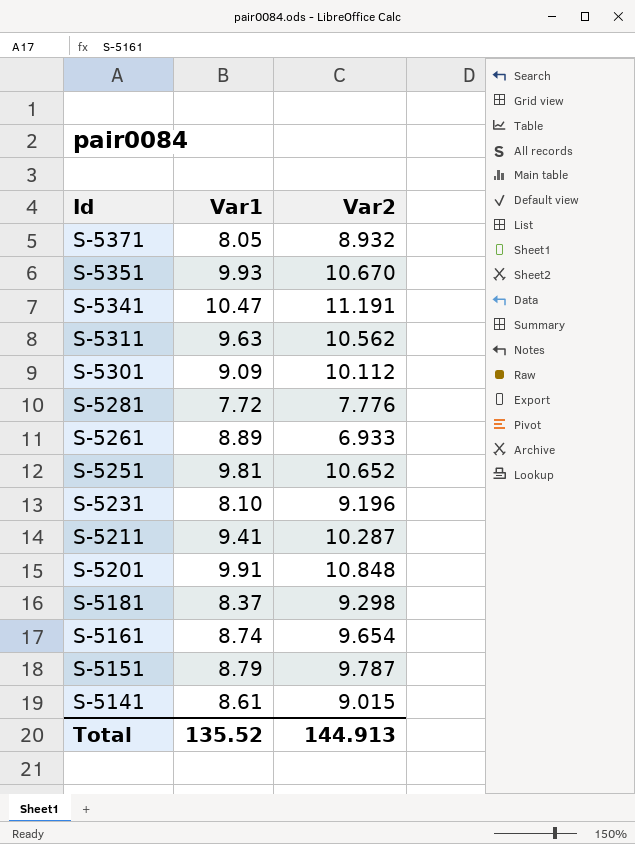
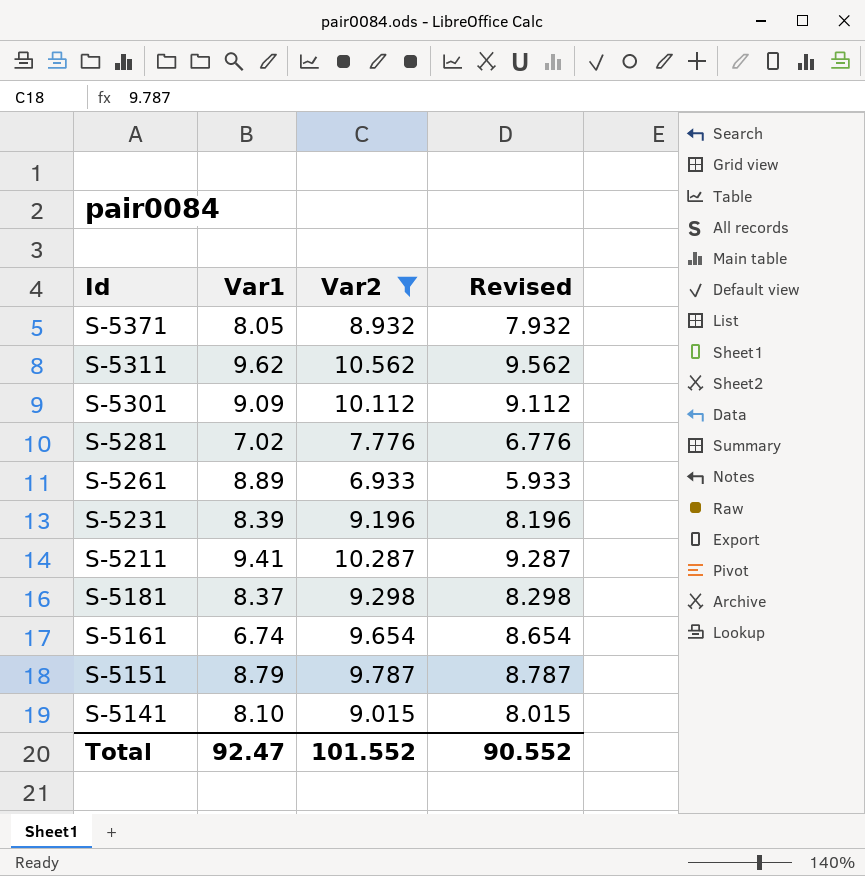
filter: none -> Var2 <= 10.562
column Revised | formula: none -> [Var2] - 1
S-5311 | Var1: 9.63 -> 9.62
S-5281 | Var1: 7.72 -> 7.02
S-5231 | Var1: 8.10 -> 8.39
S-5161 | Var1: 8.74 -> 6.74
S-5141 | Var1: 8.61 -> 8.10
Total | Var1: 135.52 -> 92.47
Total | Var2: 144.913 -> 101.552

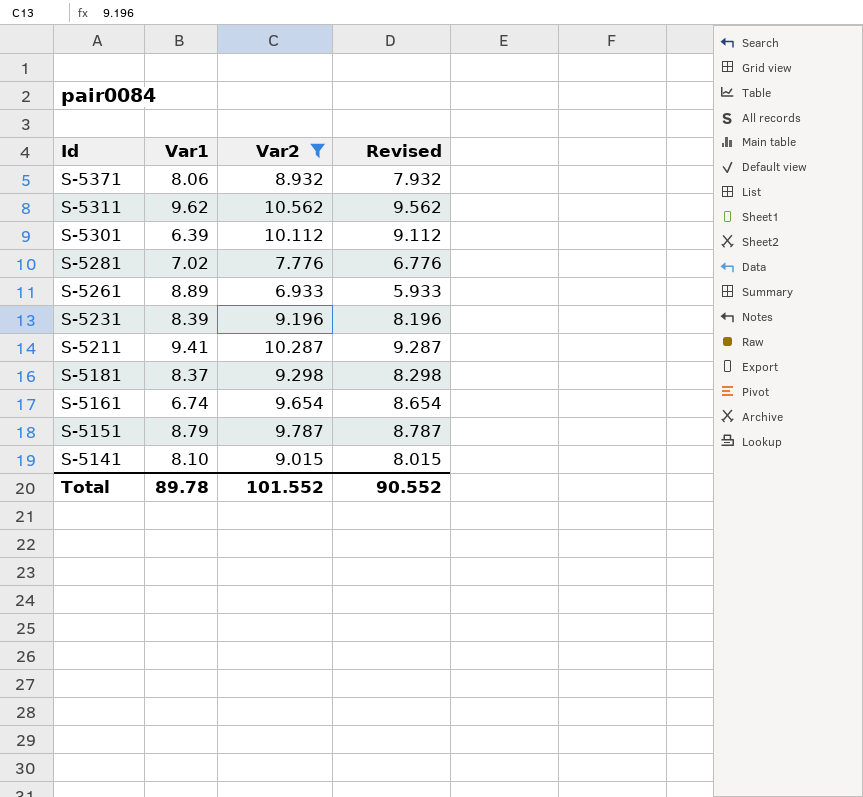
S-5371 | Var1: 8.05 -> 8.06
S-5301 | Var1: 9.09 -> 6.39
Total | Var1: 92.47 -> 89.78

